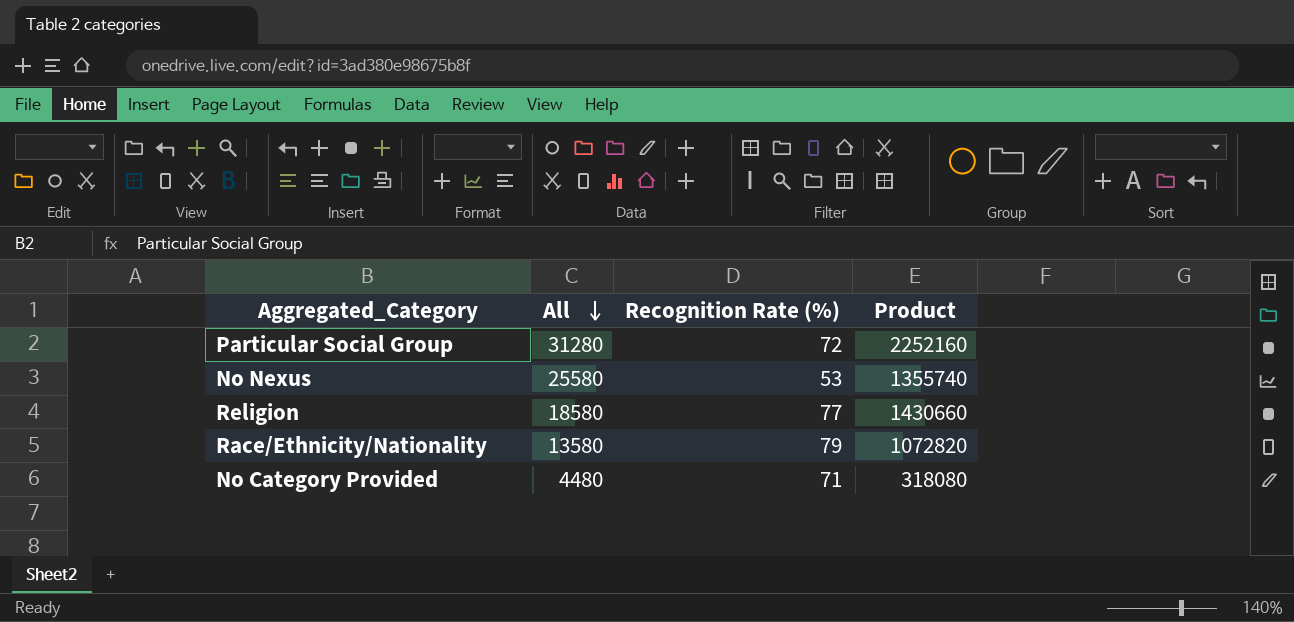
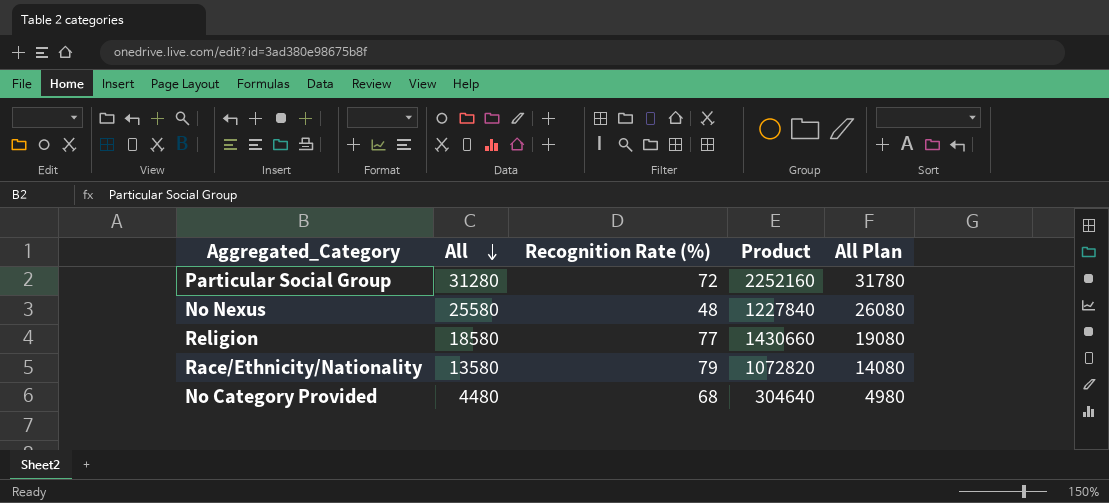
column All Plan | formula: none -> [All] + 500
No Nexus | Recognition Rate (%): 53 -> 48
No Nexus | Product: 1355740 -> 1227840
No Category Provided | Recognition Rate (%): 71 -> 68
No Category Provided | Product: 318080 -> 304640

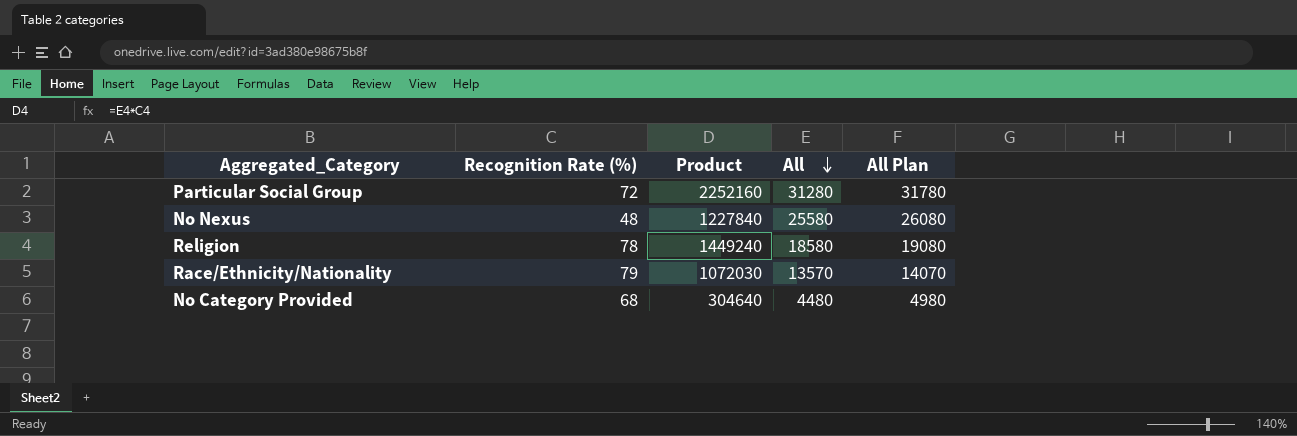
column All | position: 2 -> 4
Religion | Recognition Rate (%): 77 -> 78
Religion | Product: 1430660 -> 1449240
Race/Ethnicity/Nationality | Product: 1072820 -> 1072030
Race/Ethnicity/Nationality | All: 13580 -> 13570
Race/Ethnicity/Nationality | All Plan: 14080 -> 14070

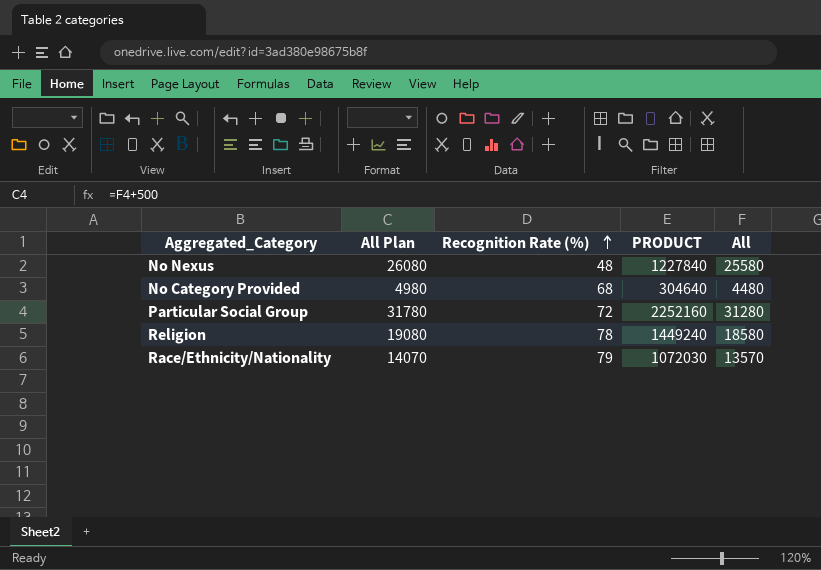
row order: All descending -> Recognition Rate (%) ascending
column All Plan | position: 5 -> 2
column name: Product -> PRODUCT

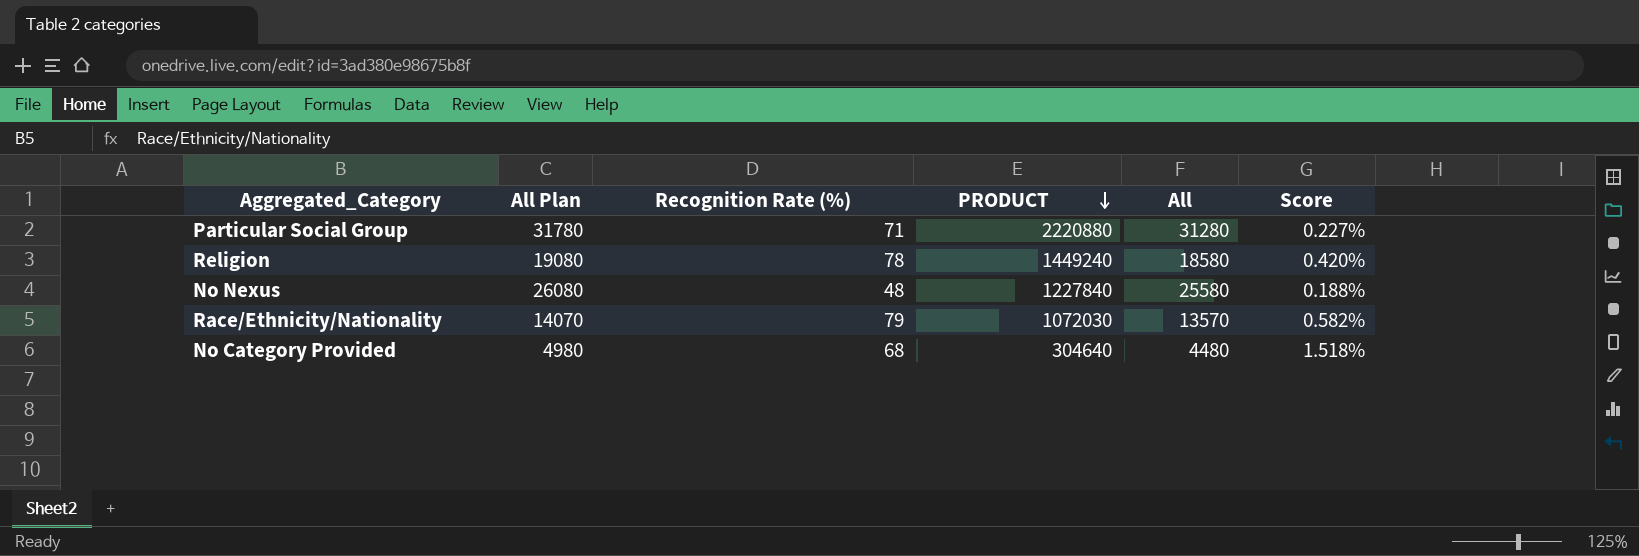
row order: Recognition Rate (%) ascending -> PRODUCT descending
column Score | formula: none -> [Recognition Rate (%)] / [All]
Particular Social Group | Recognition Rate (%): 72 -> 71
Particular Social Group | PRODUCT: 2252160 -> 2220880

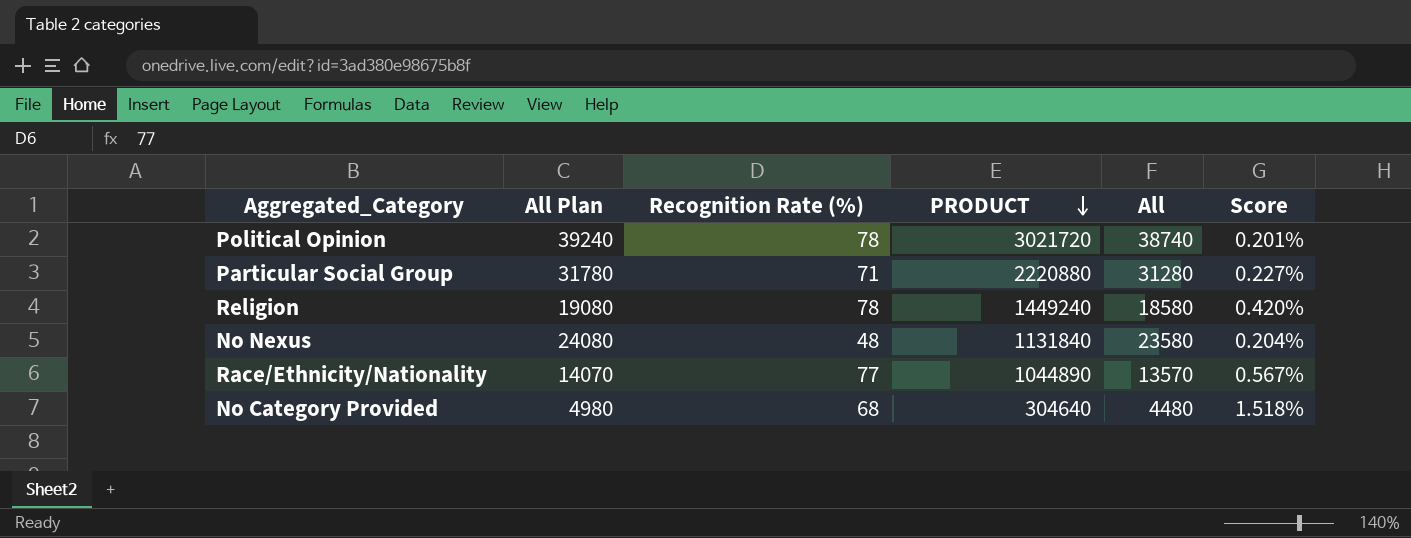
row Political Opinion: none -> 39240 | 78 | 3021720 | 38740 | 0.201%
No Nexus | All Plan: 26080 -> 24080
No Nexus | PRODUCT: 1227840 -> 1131840
No Nexus | All: 25580 -> 23580
No Nexus | Score: 0.188% -> 0.204%
Race/Ethnicity/Nationality | Recognition Rate (%): 79 -> 77
Race/Ethnicity/Nationality | PRODUCT: 1072030 -> 1044890
Race/Ethnicity/Nationality | Score: 0.582% -> 0.567%

